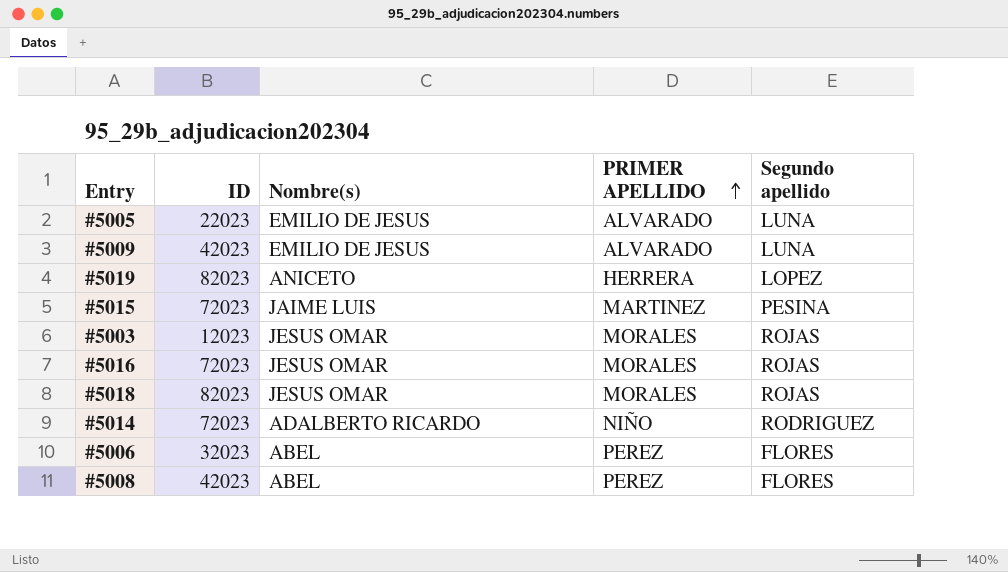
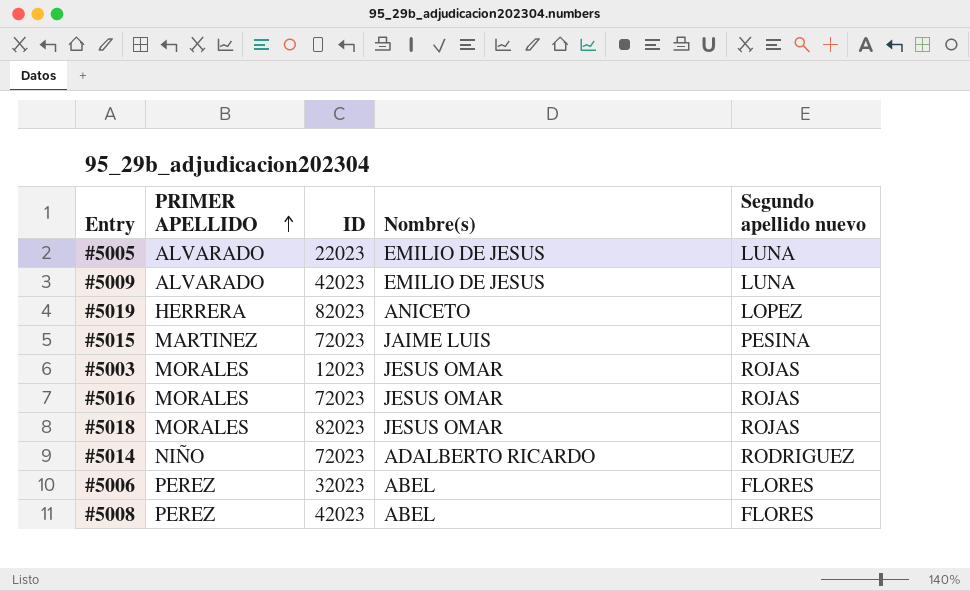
column PRIMER APELLIDO | position: 4 -> 2
column name: Segundo apellido -> Segundo apellido nuevo

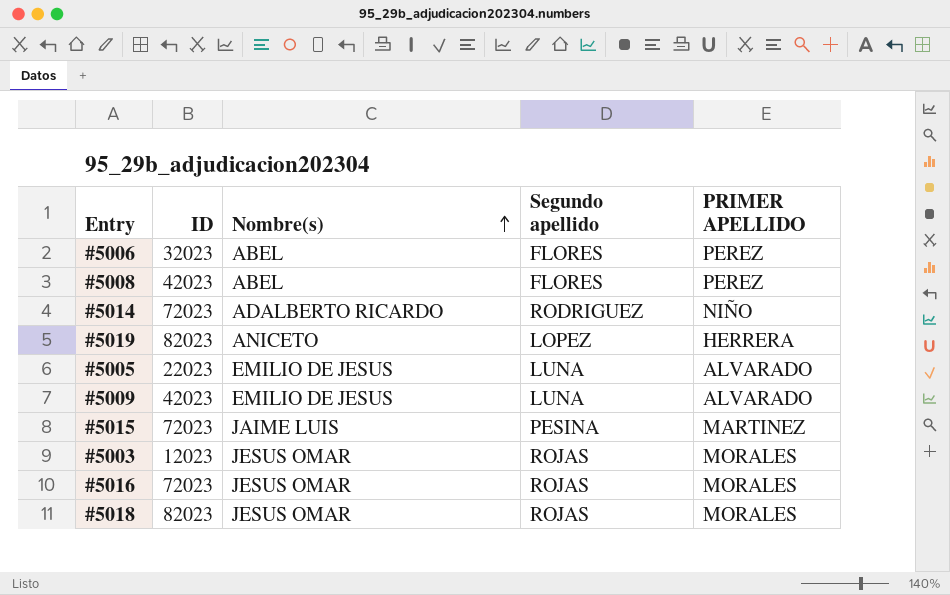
row order: PRIMER APELLIDO ascending -> Nombre(s) ascending
column name: Segundo apellido nuevo -> Segundo apellido
column PRIMER APELLIDO | position: 2 -> 5

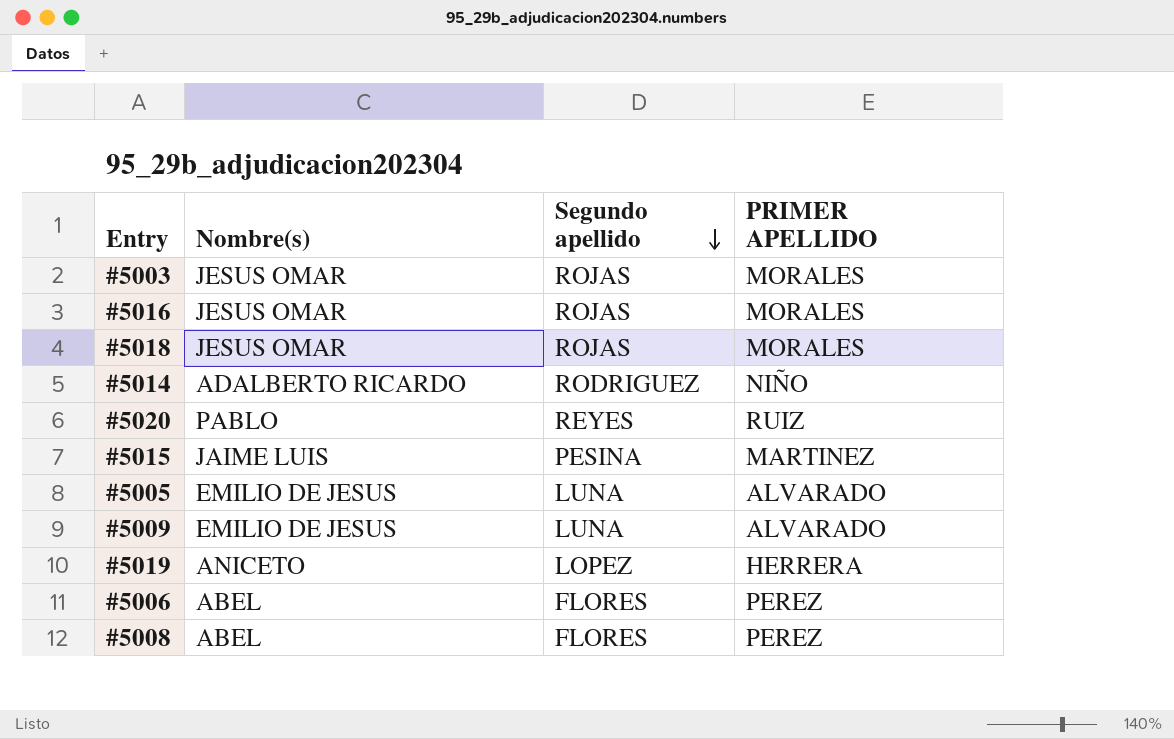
row order: Nombre(s) ascending -> Segundo apellido descending
column ID | position: 2 -> none
row #5020: none -> PABLO | REYES | RUIZ

